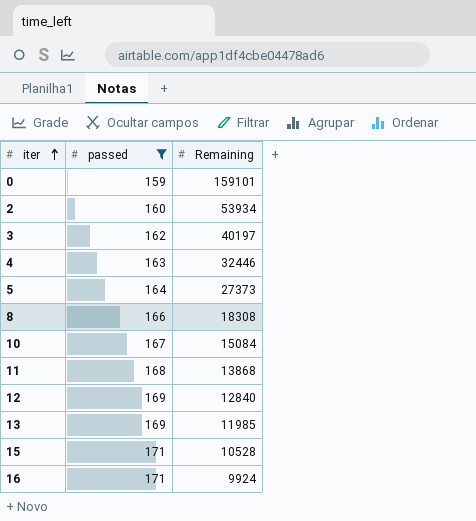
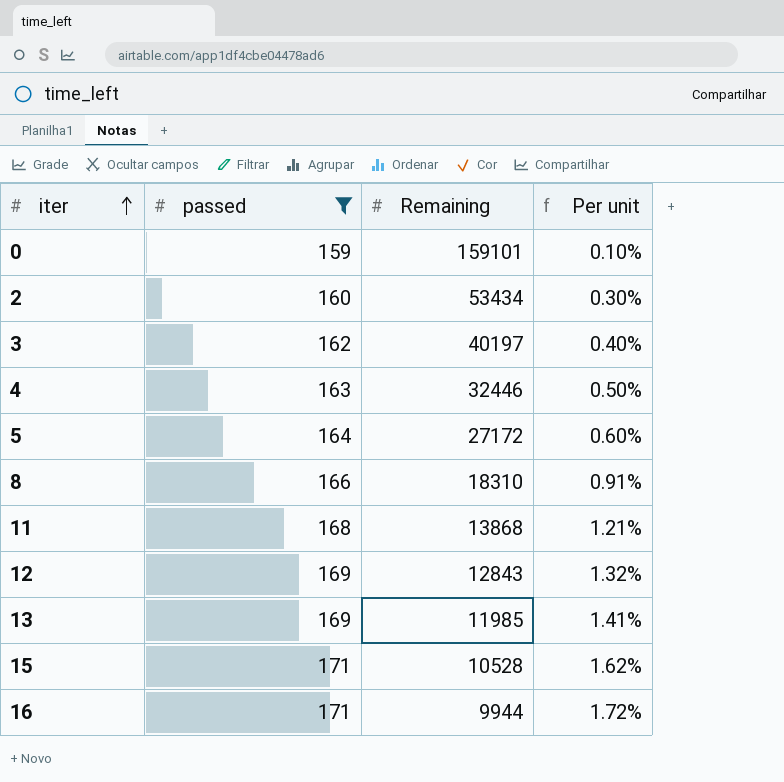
column Per unit | formula: none -> [passed] / [Remaining]
row 10: 167 | 15084 -> none
2 | Remaining: 53934 -> 53434
5 | Remaining: 27373 -> 27172
8 | Remaining: 18308 -> 18310
12 | Remaining: 12840 -> 12843
16 | Remaining: 9924 -> 9944

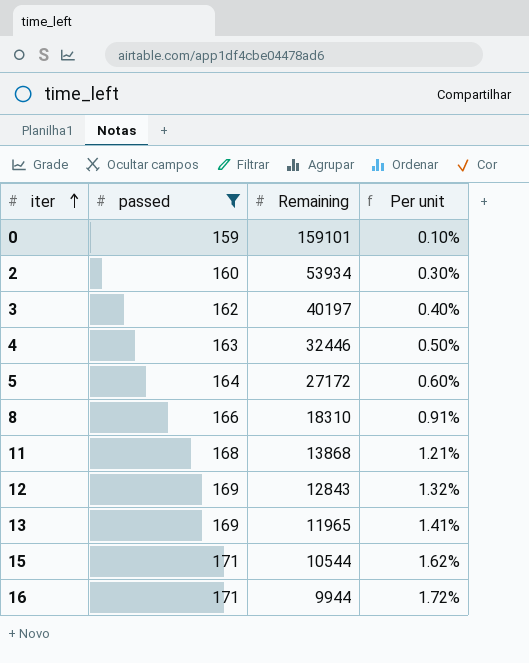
2 | Remaining: 53434 -> 53934
13 | Remaining: 11985 -> 11965
15 | Remaining: 10528 -> 10544

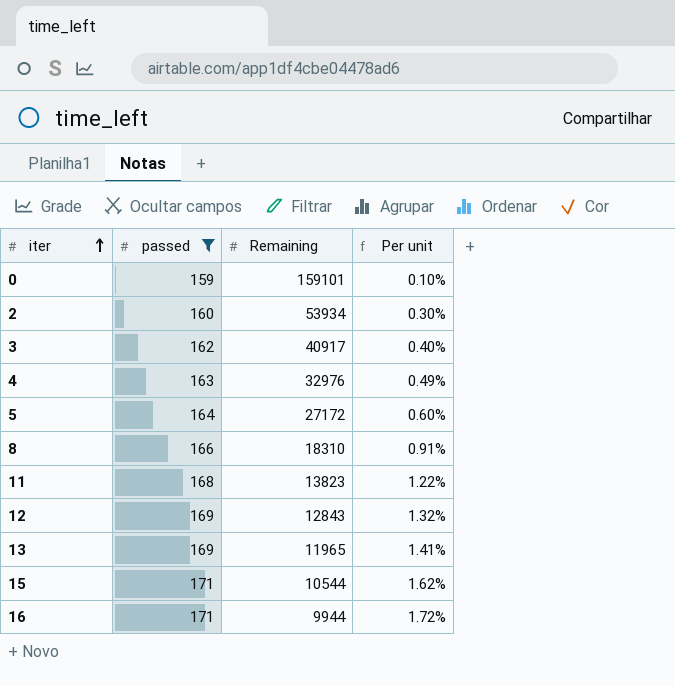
3 | Remaining: 40197 -> 40917
4 | Remaining: 32446 -> 32976
4 | Per unit: 0.50% -> 0.49%
11 | Remaining: 13868 -> 13823
11 | Per unit: 1.21% -> 1.22%

